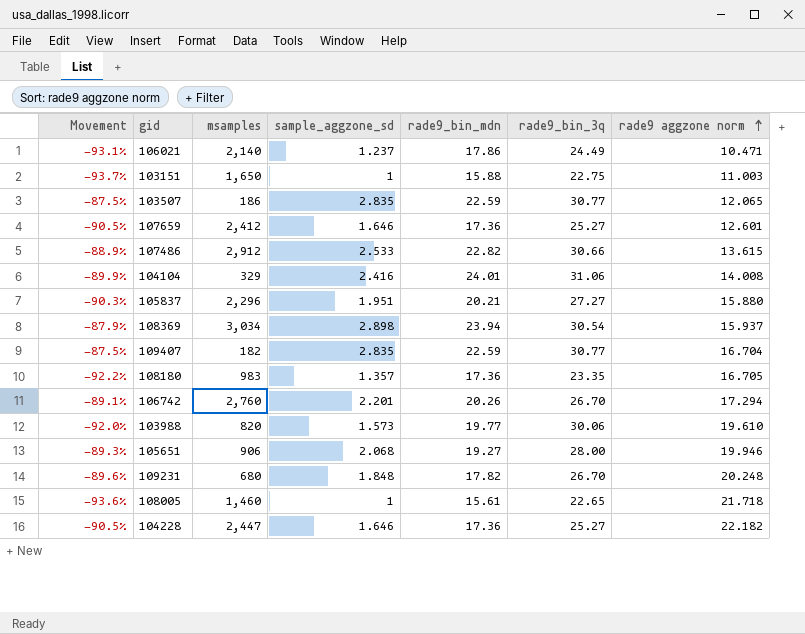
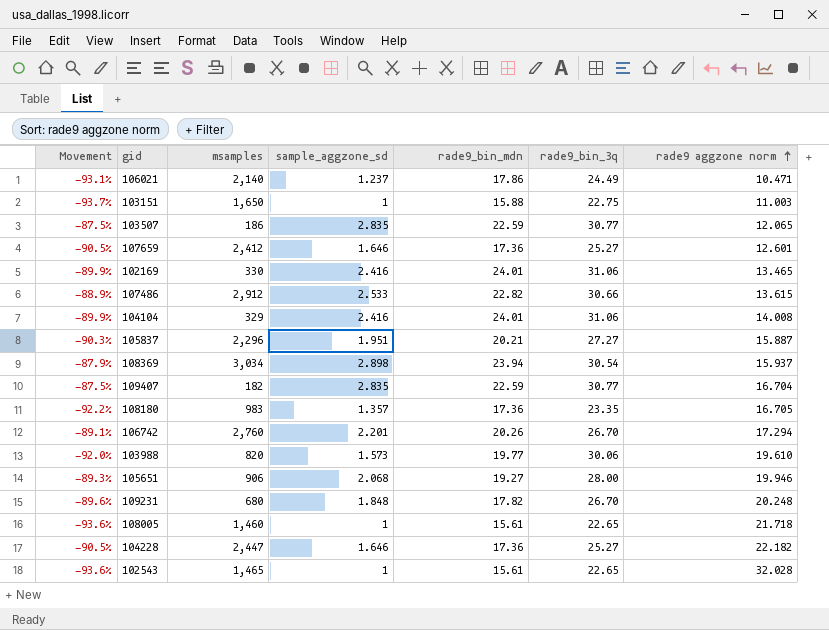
row 102169: none -> -89.9% | 330 | 2.416 | 24.01 | 31.06 | 13.465
105837 | rade9 aggzone norm: 15.880 -> 15.887
row 102543: none -> -93.6% | 1,465 | 1 | 15.61 | 22.65 | 32.028

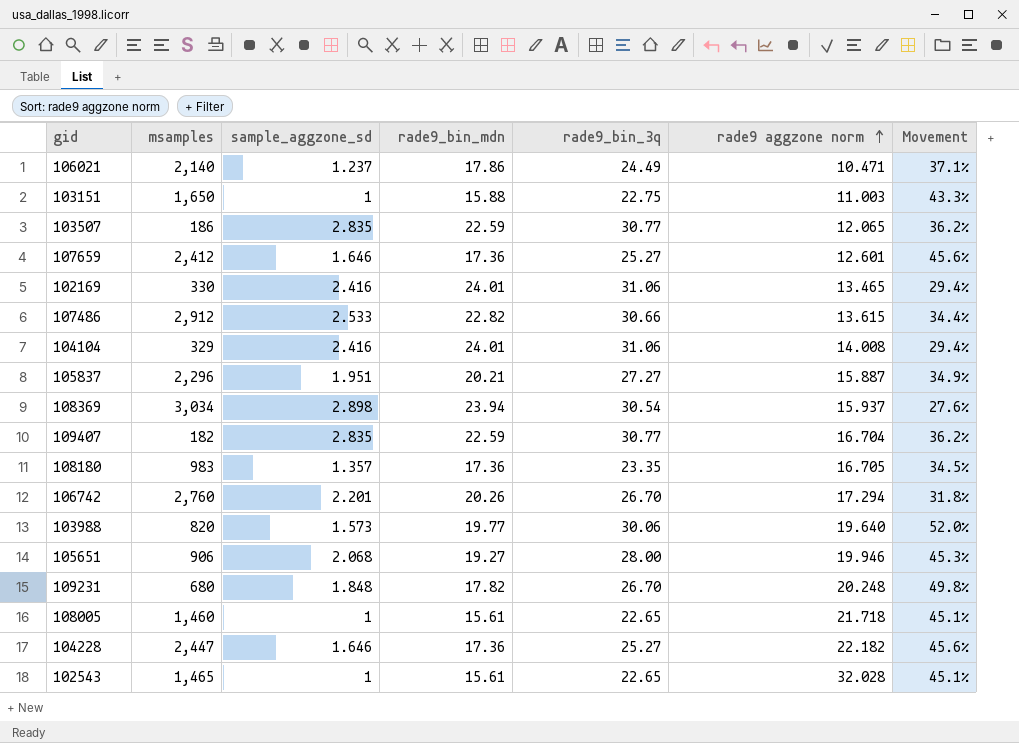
column Movement | formula: ([sample_aggzone_sd] - [rade9_bin_mdn]) / [rade9_bin_mdn] -> ([rade9_bin_3q] - [rade9_bin_mdn]) / [rade9_bin_mdn]
column Movement | position: 1 -> 7
103988 | rade9 aggzone norm: 19.610 -> 19.640

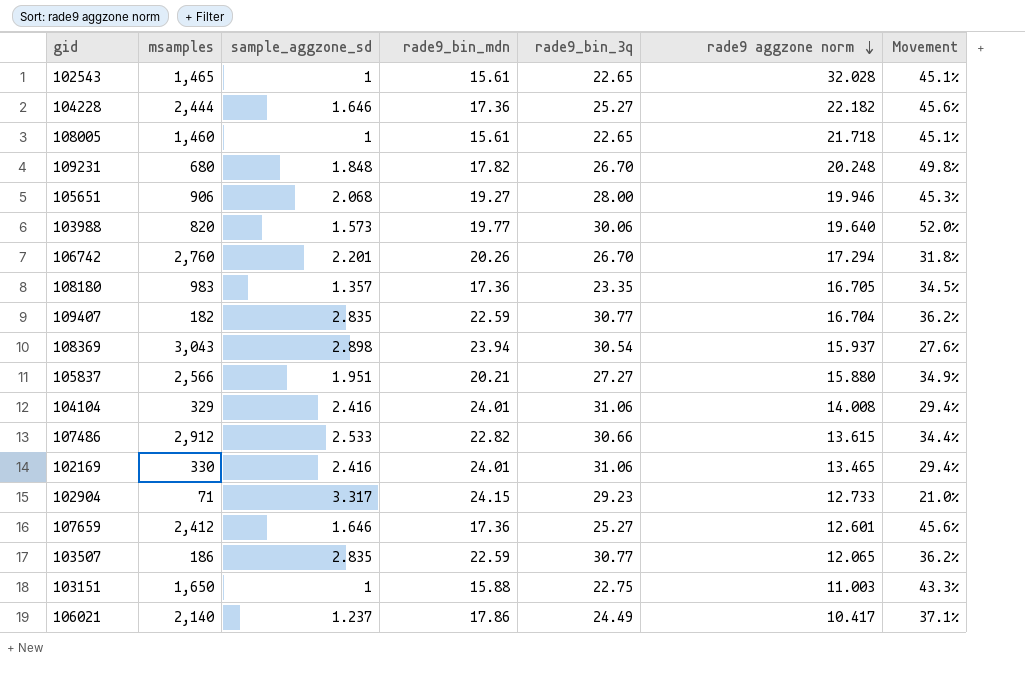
row order: rade9 aggzone norm ascending -> rade9 aggzone norm descending
104228 | msamples: 2,447 -> 2,444
108369 | msamples: 3,034 -> 3,043
105837 | msamples: 2,296 -> 2,566
105837 | rade9 aggzone norm: 15.887 -> 15.880
row 102904: none -> 71 | 3.317 | 24.15 | 29.23 | 12.733 | 21.0%
106021 | rade9 aggzone norm: 10.471 -> 10.417

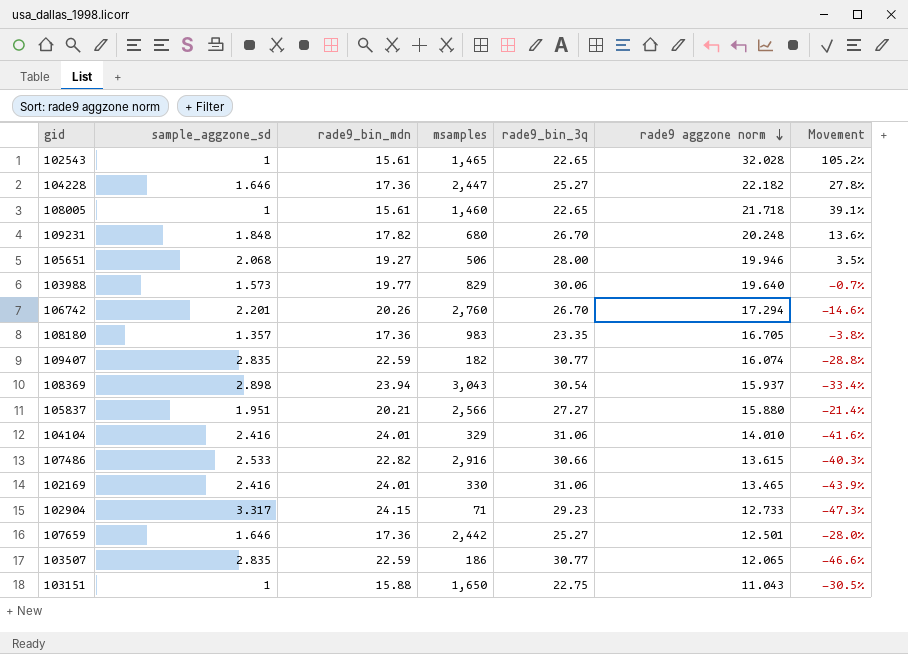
column msamples | position: 2 -> 4
column Movement | formula: ([rade9_bin_3q] - [rade9_bin_mdn]) / [rade9_bin_mdn] -> ([rade9 aggzone norm] - [rade9_bin_mdn]) / [rade9_bin_mdn]
row 106021: 2,140 | 1.237 | 17.86 | 24.49 | 10.417 | 37.1% -> none
104228 | msamples: 2,444 -> 2,447
105651 | msamples: 906 -> 506
103988 | msamples: 820 -> 829
109407 | rade9 aggzone norm: 16.704 -> 16.074
104104 | rade9 aggzone norm: 14.008 -> 14.010
107486 | msamples: 2,912 -> 2,916
107659 | msamples: 2,412 -> 2,442
107659 | rade9 aggzone norm: 12.601 -> 12.501
103151 | rade9 aggzone norm: 11.003 -> 11.043

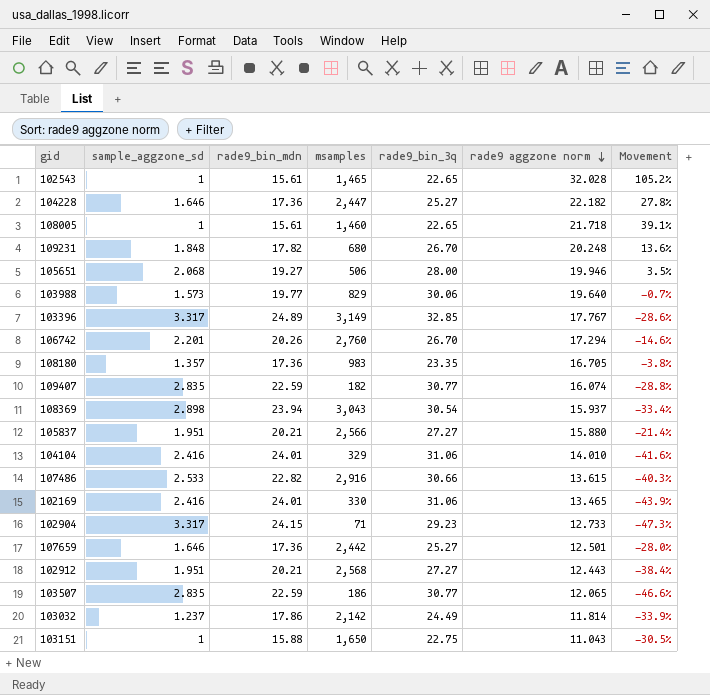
row 103396: none -> 3.317 | 24.89 | 3,149 | 32.85 | 17.767 | -28.6%
row 102912: none -> 1.951 | 20.21 | 2,568 | 27.27 | 12.443 | -38.4%
row 103032: none -> 1.237 | 17.86 | 2,142 | 24.49 | 11.814 | -33.9%

